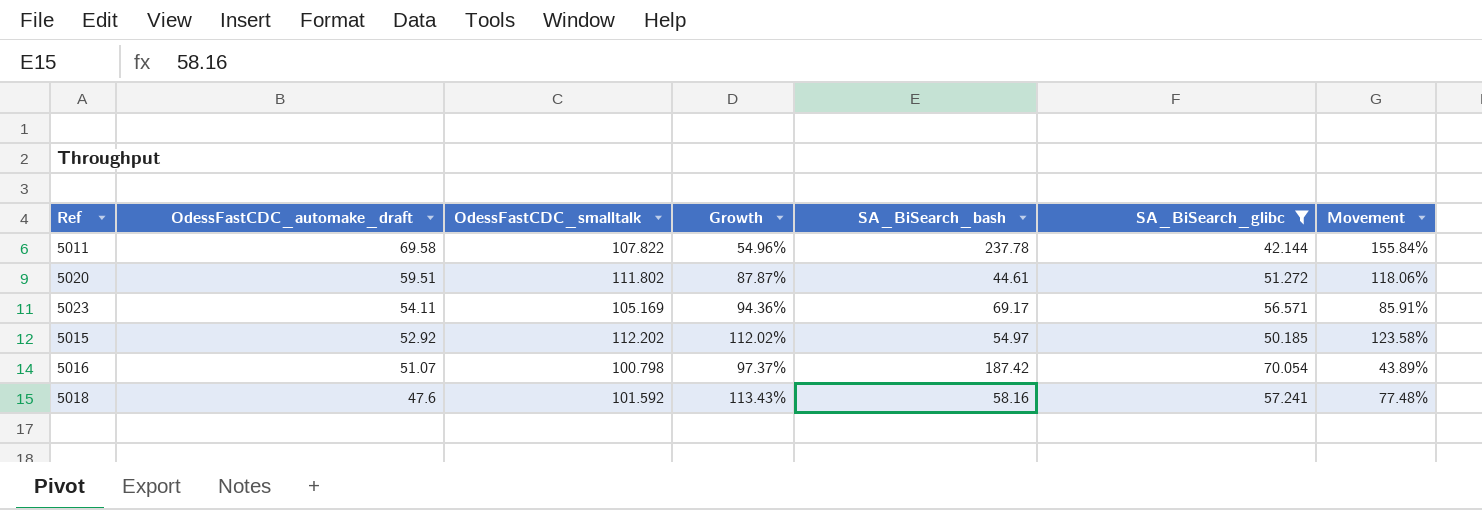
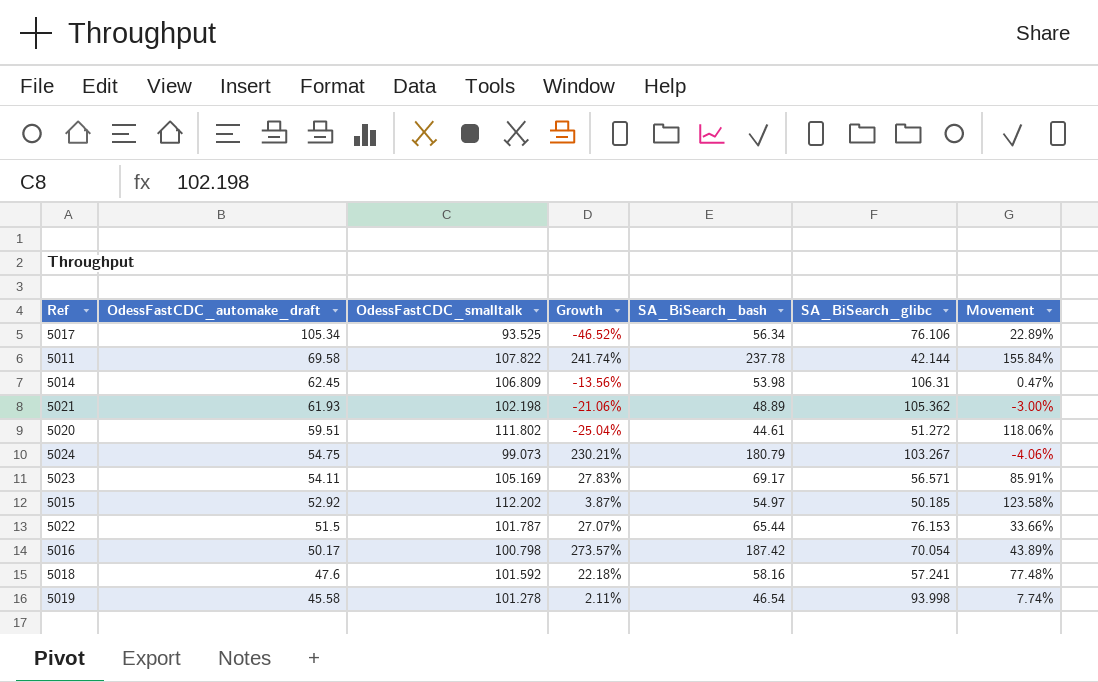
filter: SA_BiSearch_glibc <= 70.054 -> none
column Growth | formula: ([OdessFastCDC_smalltalk] - [OdessFastCDC_automake_draft]) / [OdessFastCDC_automake_draft] -> ([SA_BiSearch_bash] - [OdessFastCDC_automake_draft]) / [OdessFastCDC_automake_draft]
5016 | OdessFastCDC_automake_draft: 51.07 -> 50.17

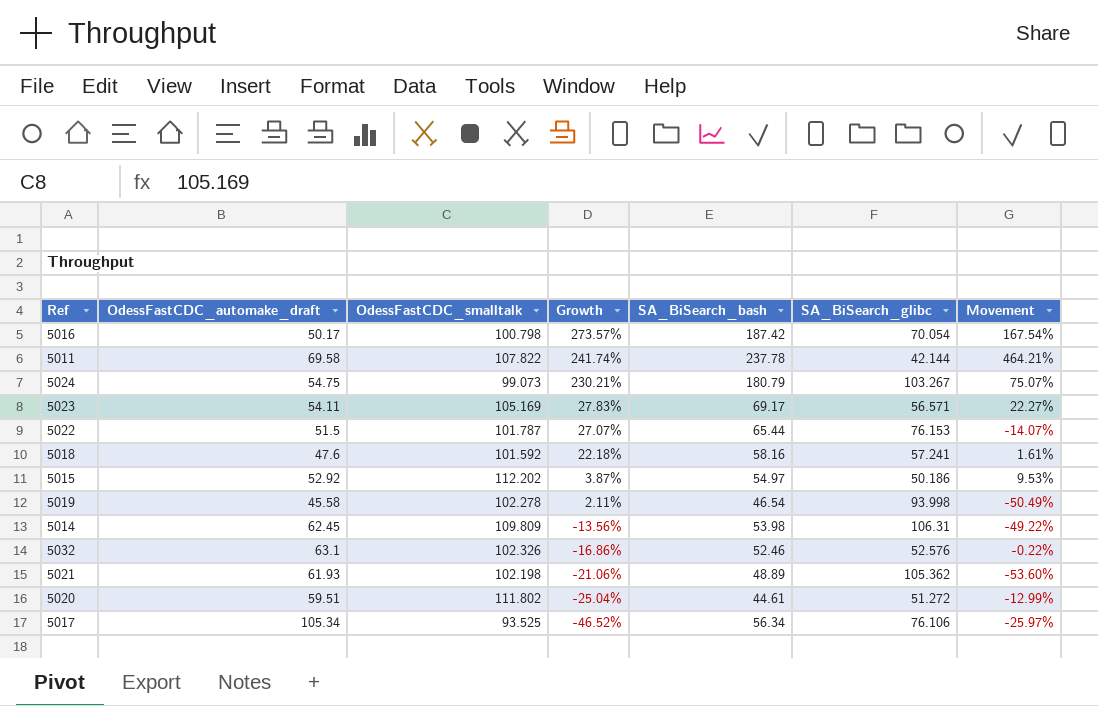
row order: OdessFastCDC_automake_draft descending -> Growth descending
column Movement | formula: ([OdessFastCDC_smalltalk] - [SA_BiSearch_glibc]) / [SA_BiSearch_glibc] -> ([SA_BiSearch_bash] - [SA_BiSearch_glibc]) / [SA_BiSearch_glibc]
5015 | SA_BiSearch_glibc: 50.185 -> 50.186
5019 | OdessFastCDC_smalltalk: 101.278 -> 102.278
5014 | OdessFastCDC_smalltalk: 106.809 -> 109.809
row 5032: none -> 63.1 | 102.326 | -16.86% | 52.46 | 52.576 | -0.22%

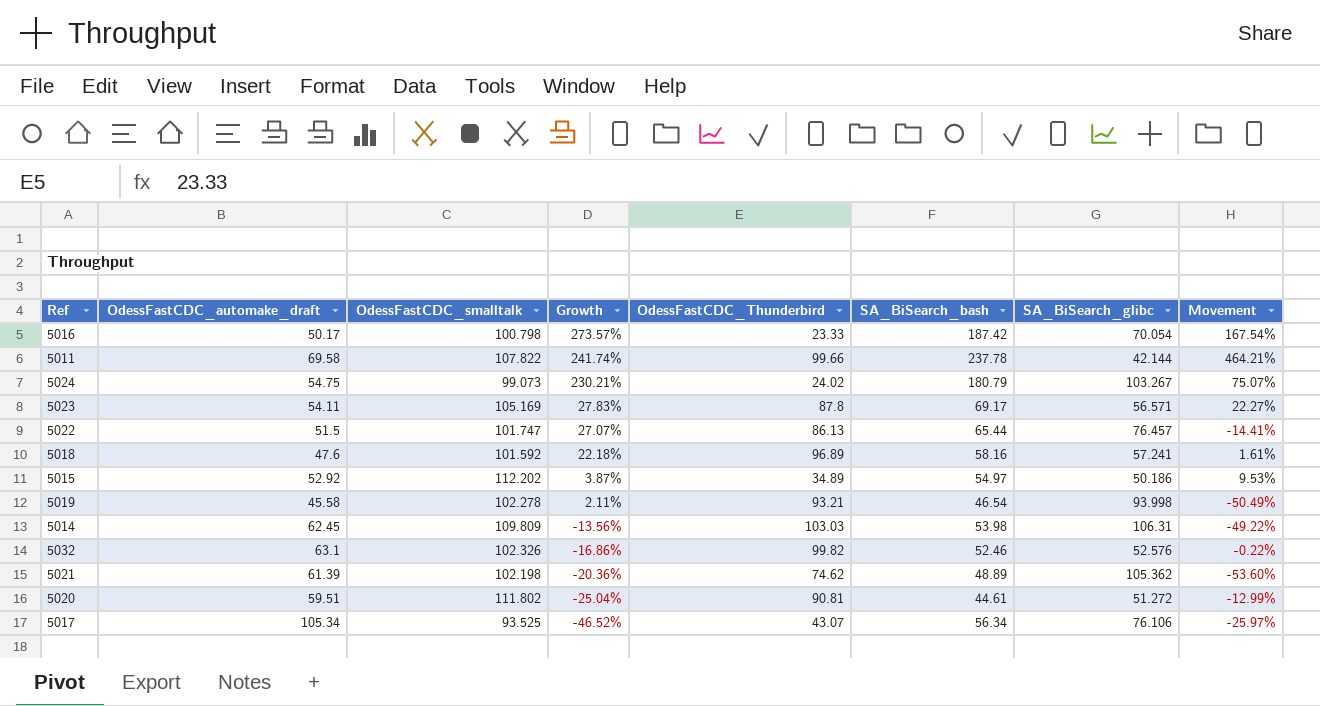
column OdessFastCDC_Thunderbird | position: none -> 5
5022 | OdessFastCDC_smalltalk: 101.787 -> 101.747
5022 | SA_BiSearch_glibc: 76.153 -> 76.457
5022 | Movement: -14.07% -> -14.41%
5021 | OdessFastCDC_automake_draft: 61.93 -> 61.39
5021 | Growth: -21.06% -> -20.36%

